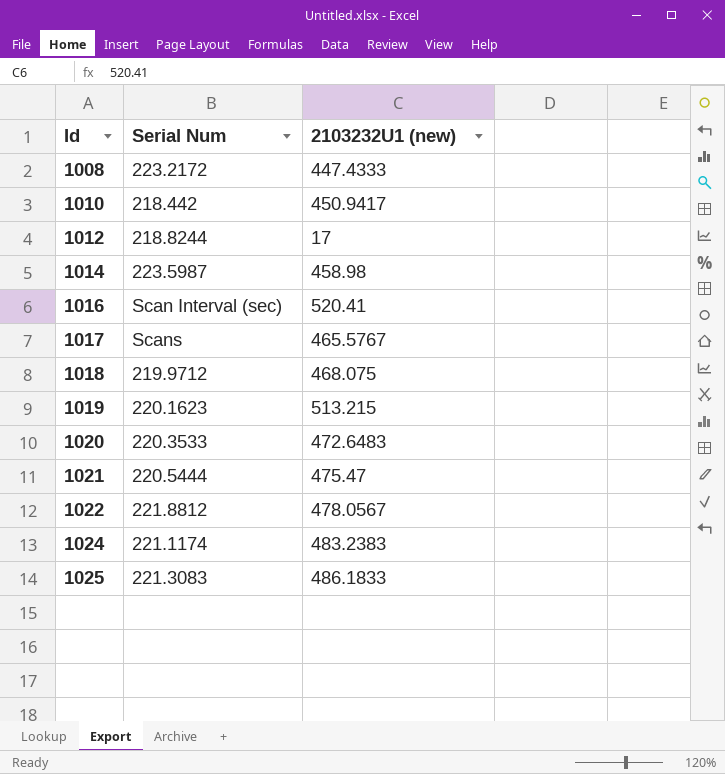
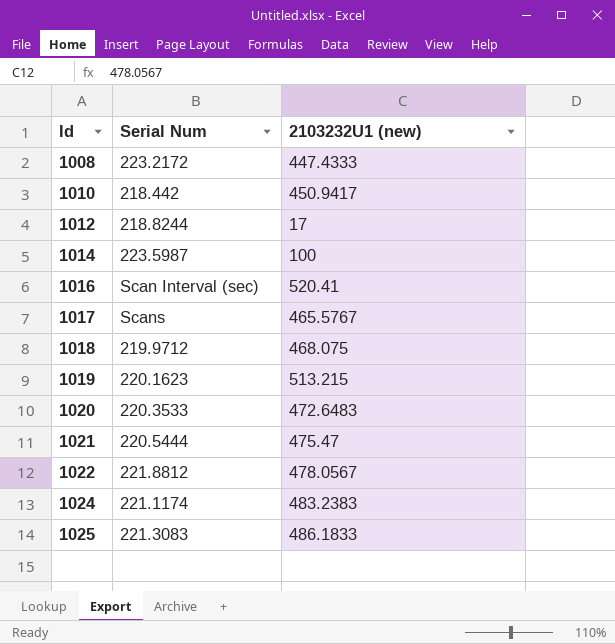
1014 | 2103232U1 (new): 458.98 -> 100

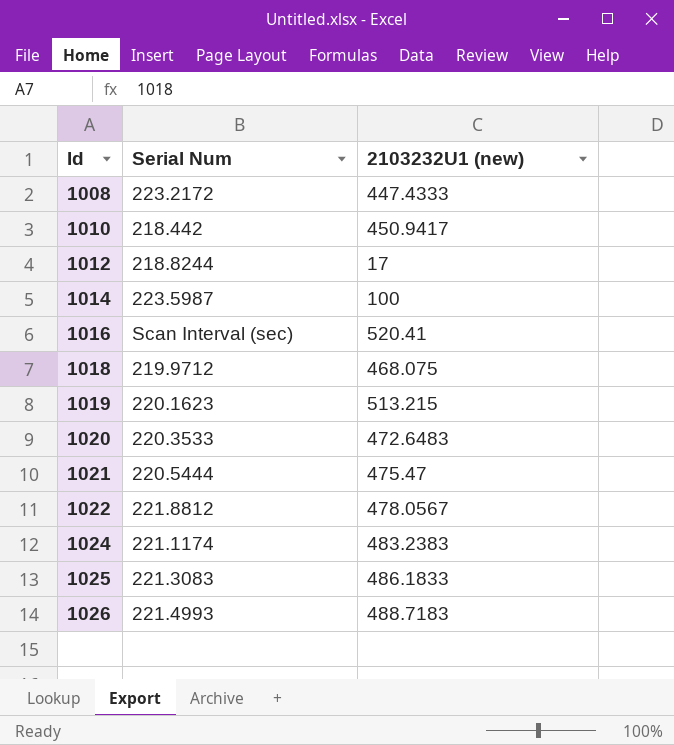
row 1017: Scans | 465.5767 -> none
row 1026: none -> 221.4993 | 488.7183

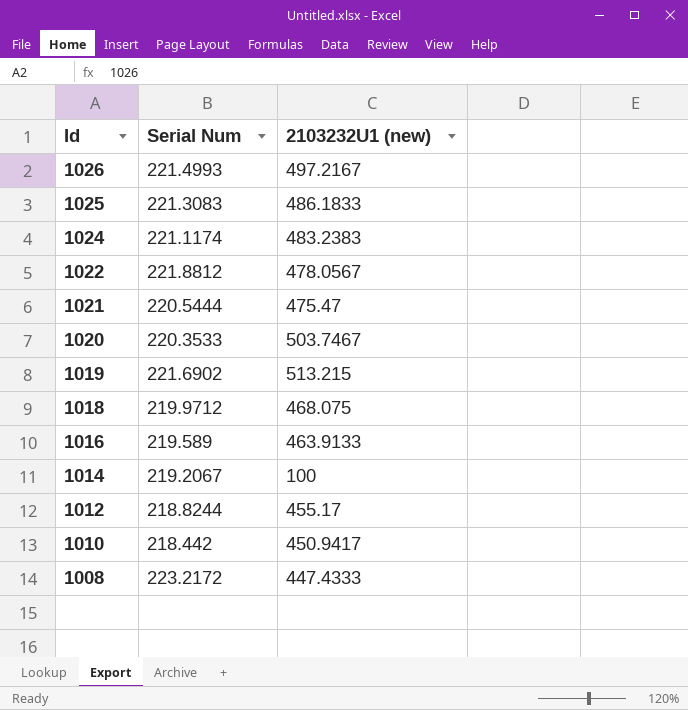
row order: Id ascending -> Id descending
1026 | 2103232U1 (new): 488.7183 -> 497.2167
1020 | 2103232U1 (new): 472.6483 -> 503.7467
1019 | Serial Num: 220.1623 -> 221.6902
1016 | Serial Num: Scan Interval (sec) -> 219.589
1016 | 2103232U1 (new): 520.41 -> 463.9133
1014 | Serial Num: 223.5987 -> 219.2067
1012 | 2103232U1 (new): 17 -> 455.17

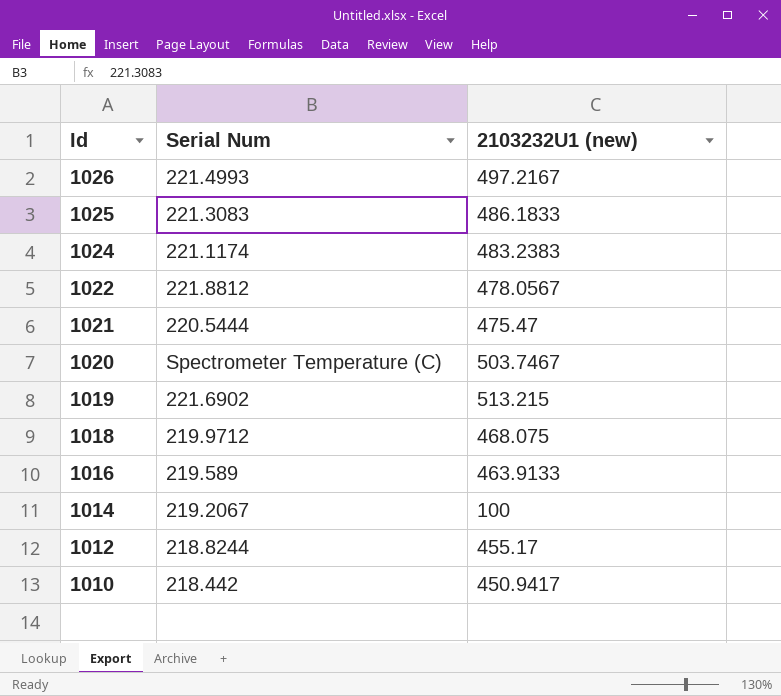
row 1008: 223.2172 | 447.4333 -> none
1020 | Serial Num: 220.3533 -> Spectrometer Temperature (C)

